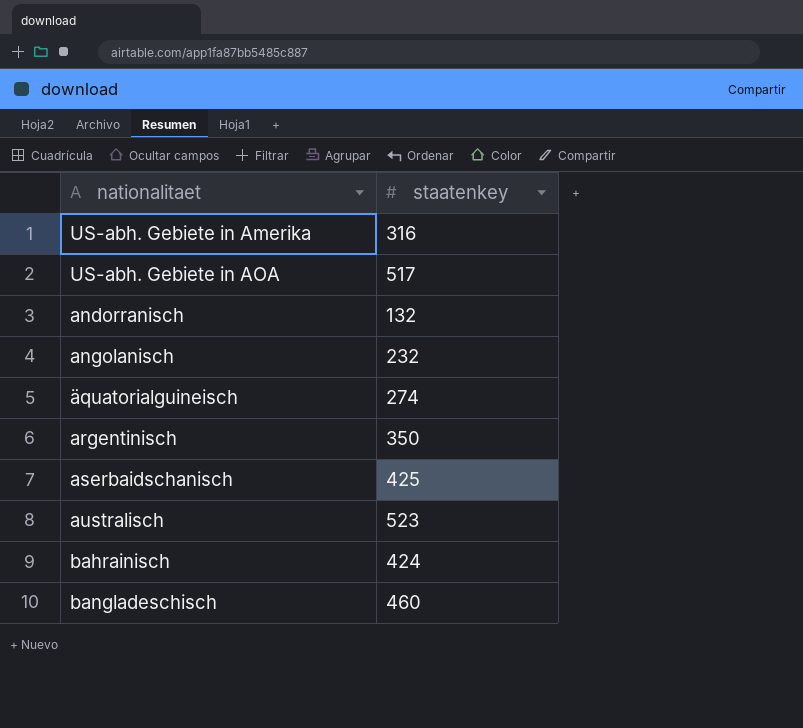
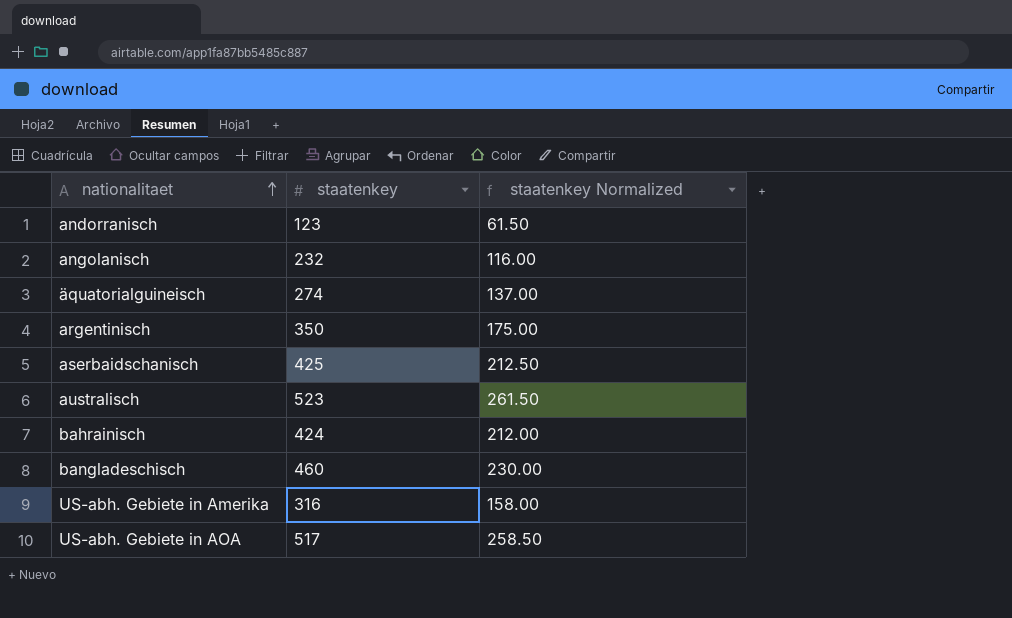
row order: none -> nationalitaet ascending
column staatenkey Normalized | formula: none -> [staatenkey] * 0.5
andorranisch | staatenkey: 132 -> 123

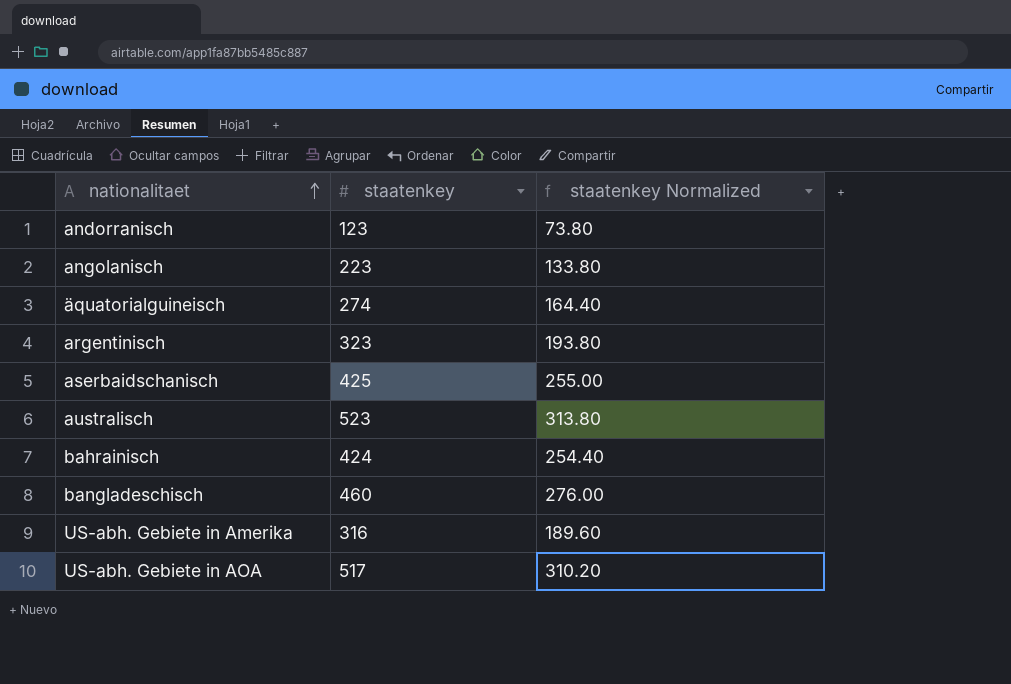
column staatenkey Normalized | formula: [staatenkey] * 0.5 -> [staatenkey] * 0.6
angolanisch | staatenkey: 232 -> 223
argentinisch | staatenkey: 350 -> 323

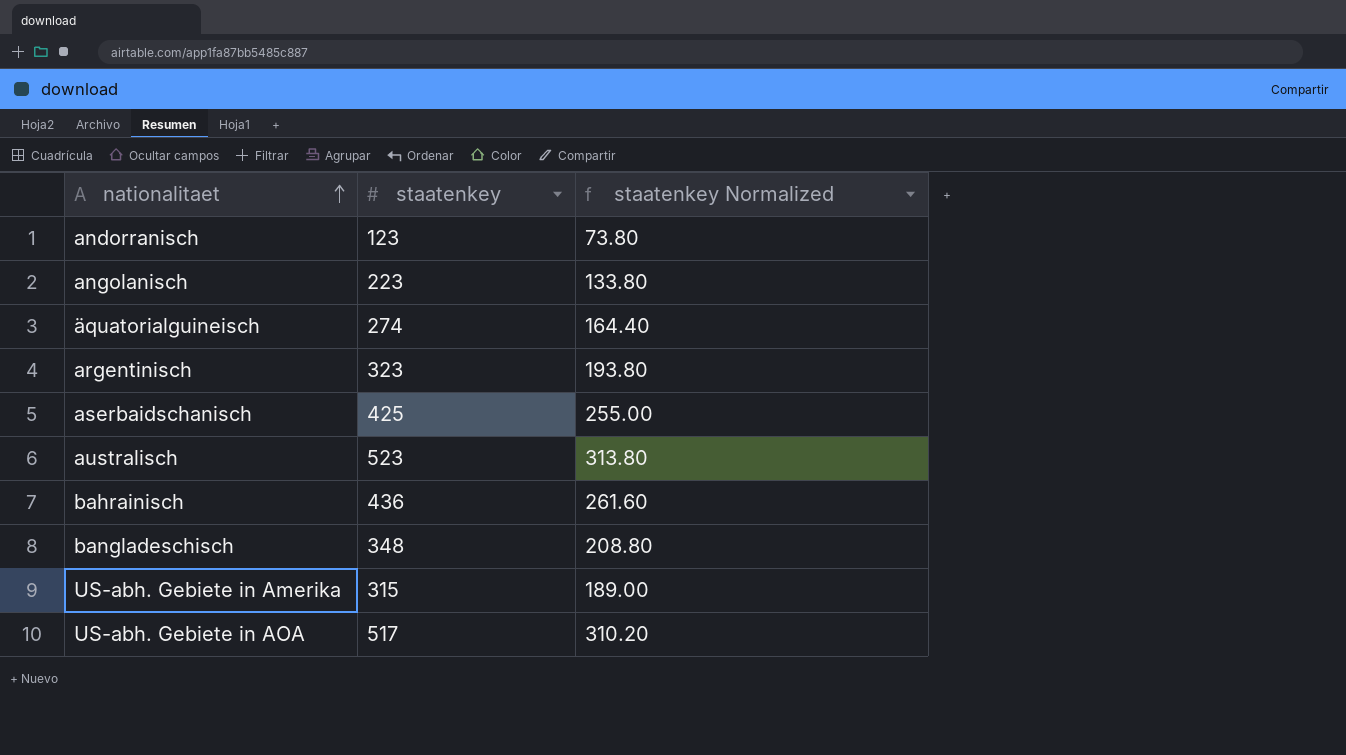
bahrainisch | staatenkey: 424 -> 436
bahrainisch | staatenkey Normalized: 254.40 -> 261.60
bangladeschisch | staatenkey: 460 -> 348
bangladeschisch | staatenkey Normalized: 276.00 -> 208.80
US-abh. Gebiete in Amerika | staatenkey: 316 -> 315
US-abh. Gebiete in Amerika | staatenkey Normalized: 189.60 -> 189.00

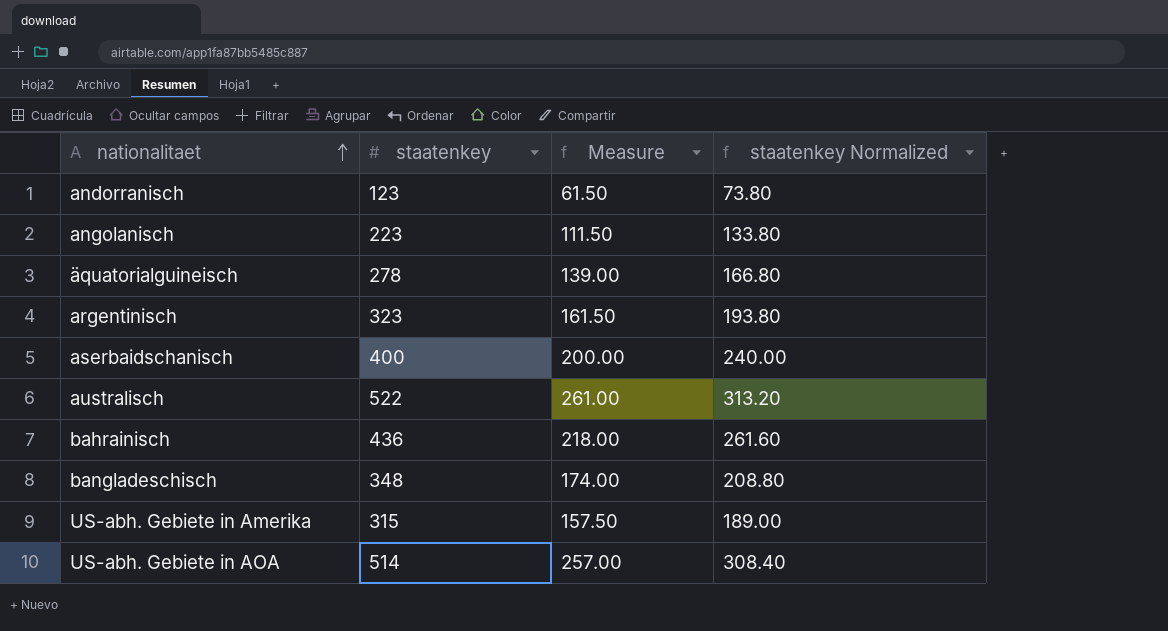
column Measure | formula: none -> [staatenkey] * 0.5
äquatorialguineisch | staatenkey: 274 -> 278
äquatorialguineisch | staatenkey Normalized: 164.40 -> 166.80
aserbaidschanisch | staatenkey: 425 -> 400
aserbaidschanisch | staatenkey Normalized: 255.00 -> 240.00
australisch | staatenkey: 523 -> 522
australisch | staatenkey Normalized: 313.80 -> 313.20
US-abh. Gebiete in AOA | staatenkey: 517 -> 514
US-abh. Gebiete in AOA | staatenkey Normalized: 310.20 -> 308.40

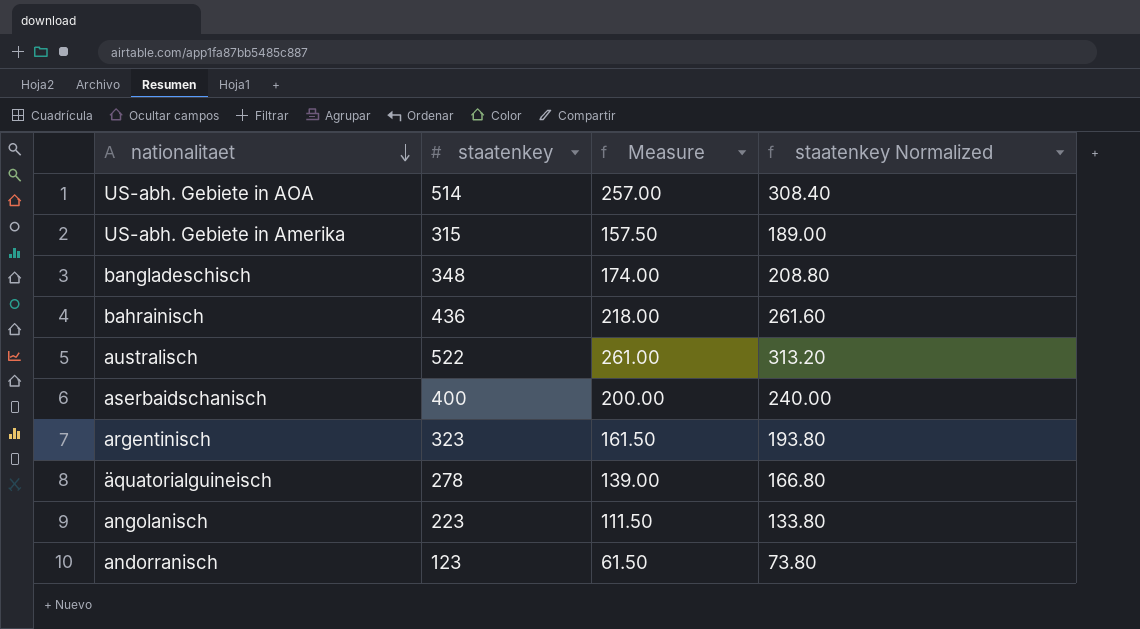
row order: nationalitaet ascending -> nationalitaet descending

